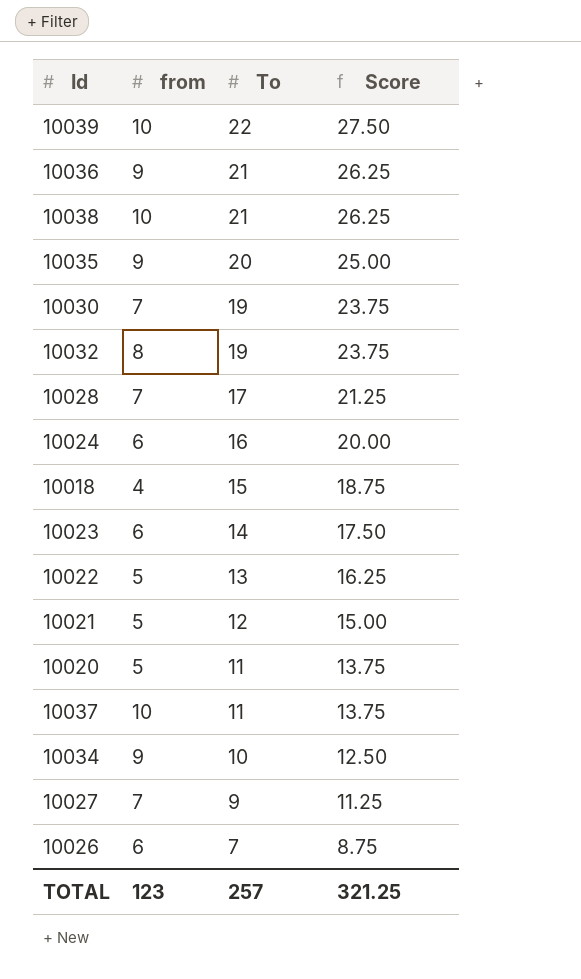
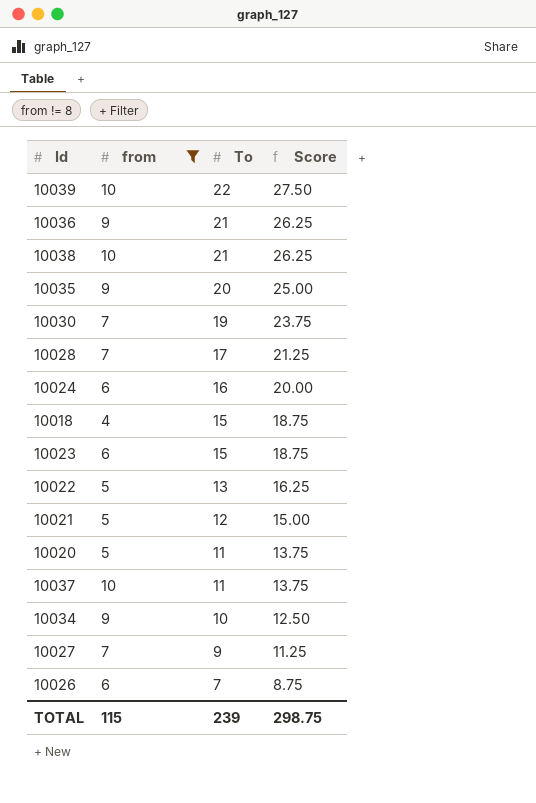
filter: none -> from != 8
10023 | To: 14 -> 15
10023 | Score: 17.50 -> 18.75
TOTAL | from: 123 -> 115
TOTAL | To: 257 -> 239
TOTAL | Score: 321.25 -> 298.75

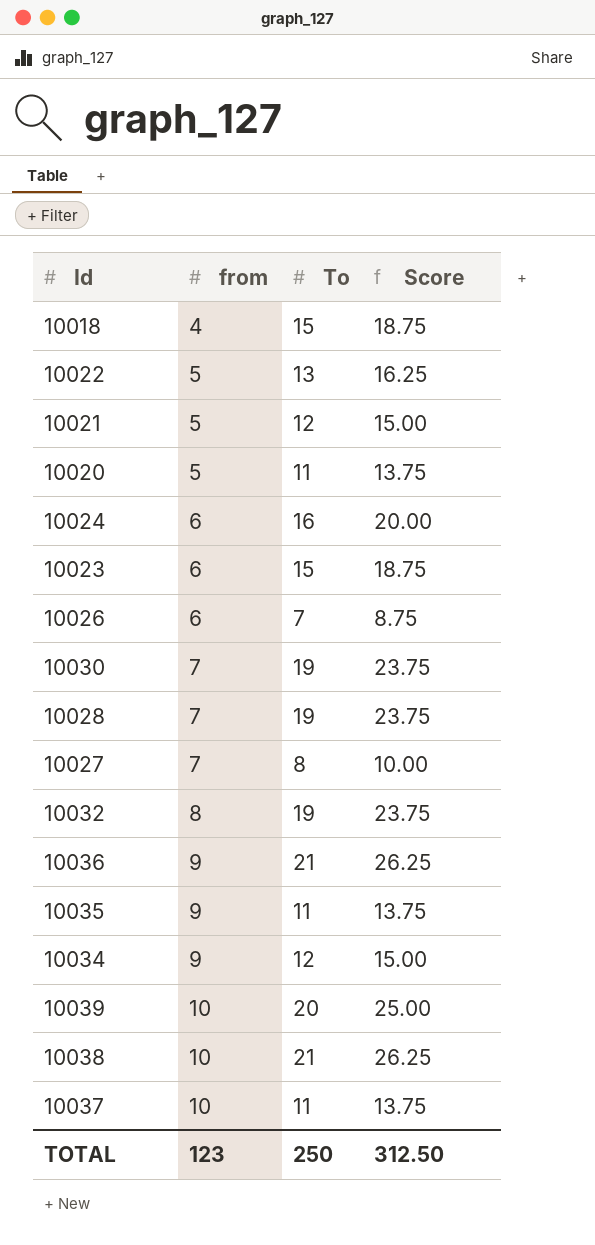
filter: from != 8 -> none
row order: To descending -> from ascending
10028 | To: 17 -> 19
10028 | Score: 21.25 -> 23.75
10027 | To: 9 -> 8
10027 | Score: 11.25 -> 10.00
10035 | To: 20 -> 11
10035 | Score: 25.00 -> 13.75
10034 | To: 10 -> 12
10034 | Score: 12.50 -> 15.00
10039 | To: 22 -> 20
10039 | Score: 27.50 -> 25.00
TOTAL | from: 115 -> 123
TOTAL | To: 239 -> 250
TOTAL | Score: 298.75 -> 312.50

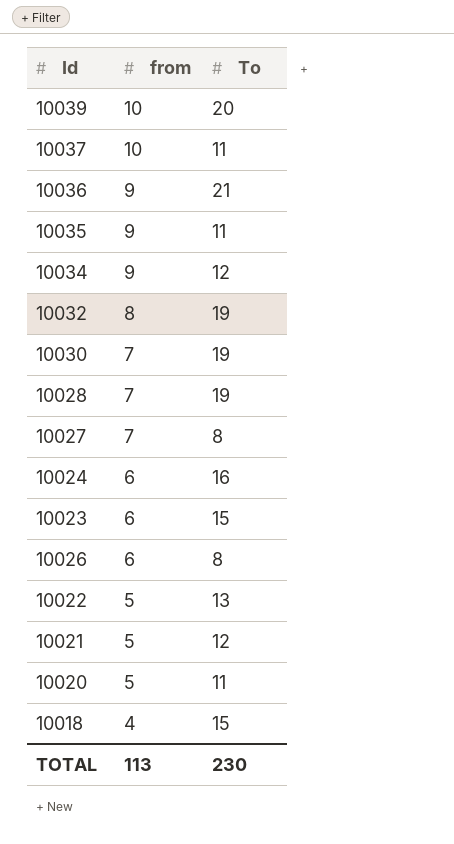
row order: from ascending -> from descending
column Score | formula: [To] * 1.25 -> none
row 10038: 10 | 21 | 26.25 -> none
10026 | To: 7 -> 8
TOTAL | from: 123 -> 113
TOTAL | To: 250 -> 230

